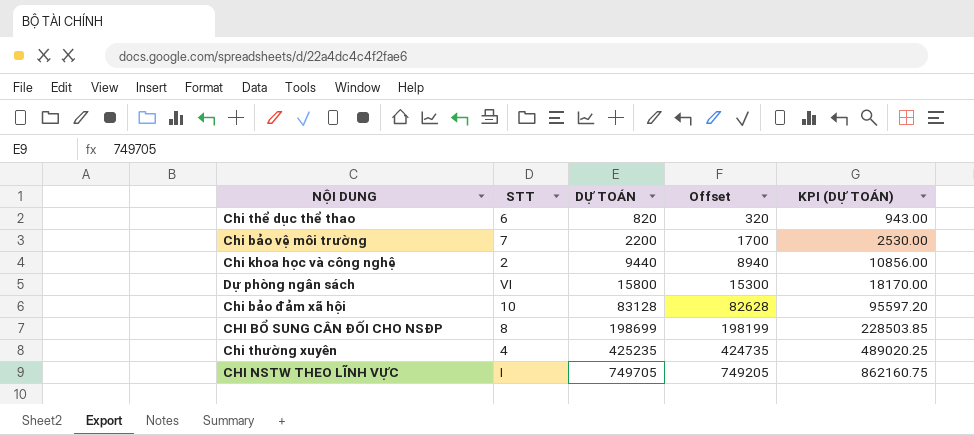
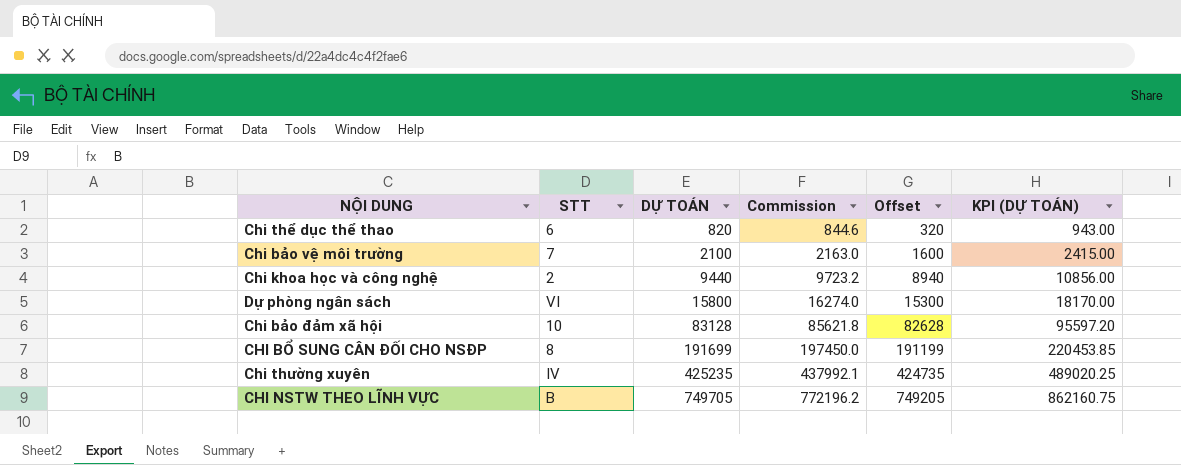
column Commission | formula: none -> [DỰ TOÁN] * 1.03
Chi bảo vệ môi trường | DỰ TOÁN: 2200 -> 2100
Chi bảo vệ môi trường | Offset: 1700 -> 1600
Chi bảo vệ môi trường | KPI (DỰ TOÁN): 2530.00 -> 2415.00
CHI BỔ SUNG CÂN ĐỐI CHO NSĐP | DỰ TOÁN: 198699 -> 191699
CHI BỔ SUNG CÂN ĐỐI CHO NSĐP | Offset: 198199 -> 191199
CHI BỔ SUNG CÂN ĐỐI CHO NSĐP | KPI (DỰ TOÁN): 228503.85 -> 220453.85
Chi thường xuyên | STT: 4 -> IV
CHI NSTW THEO LĨNH VỰC | STT: I -> B

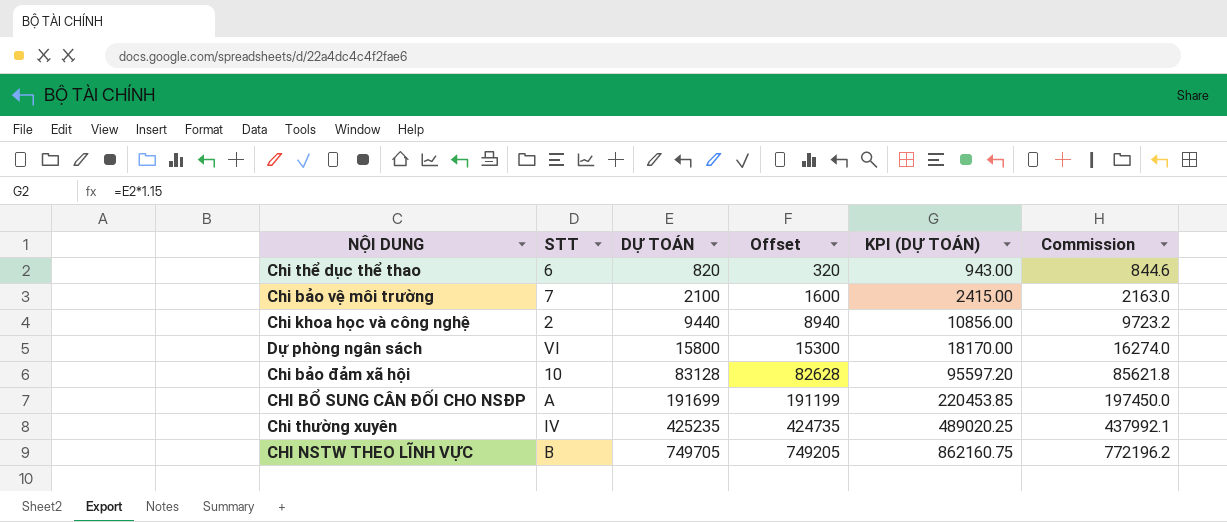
column Commission | position: 4 -> 6
CHI BỔ SUNG CÂN ĐỐI CHO NSĐP | STT: 8 -> A

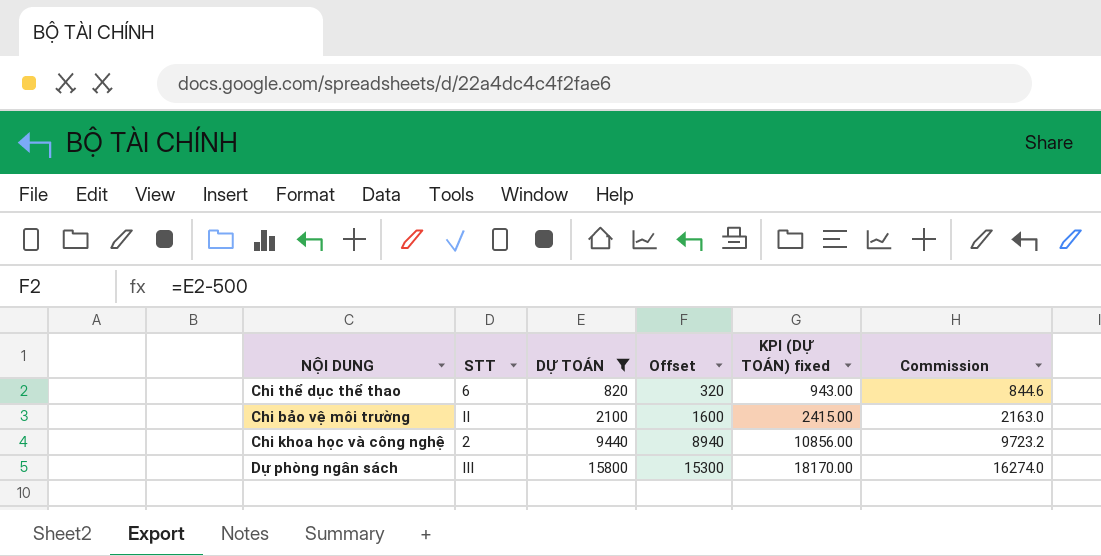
filter: none -> DỰ TOÁN <= 15800
column name: KPI (DỰ TOÁN) -> KPI (DỰ TOÁN) fixed
Chi bảo vệ môi trường | STT: 7 -> II
Dự phòng ngân sách | STT: VI -> III

